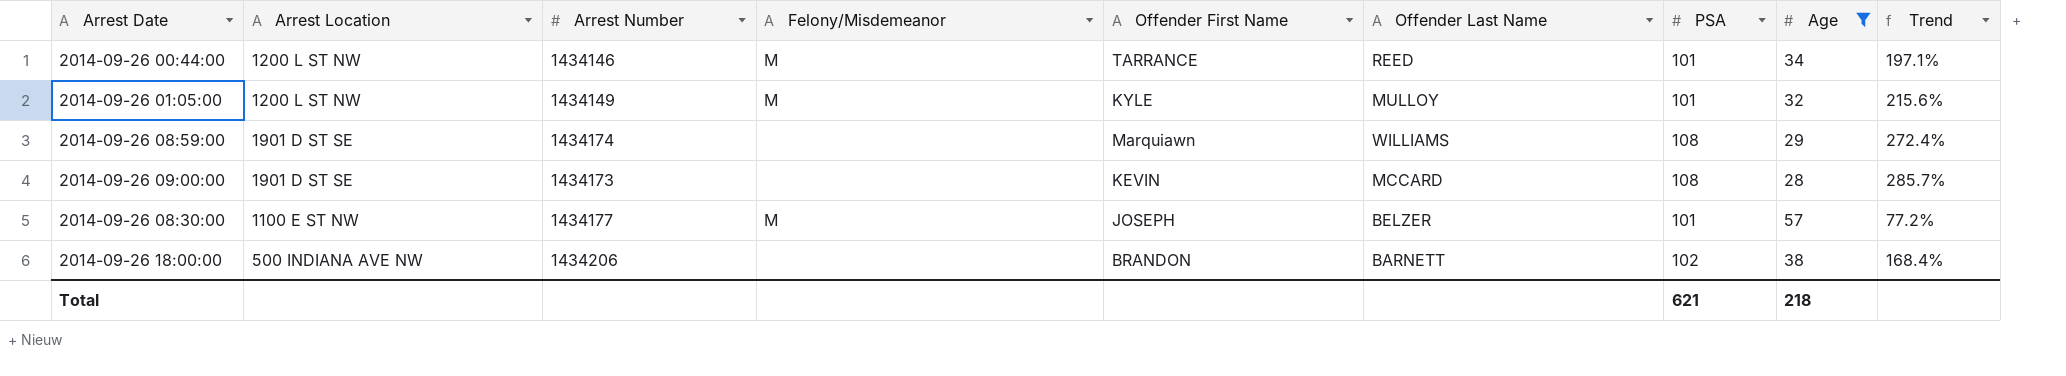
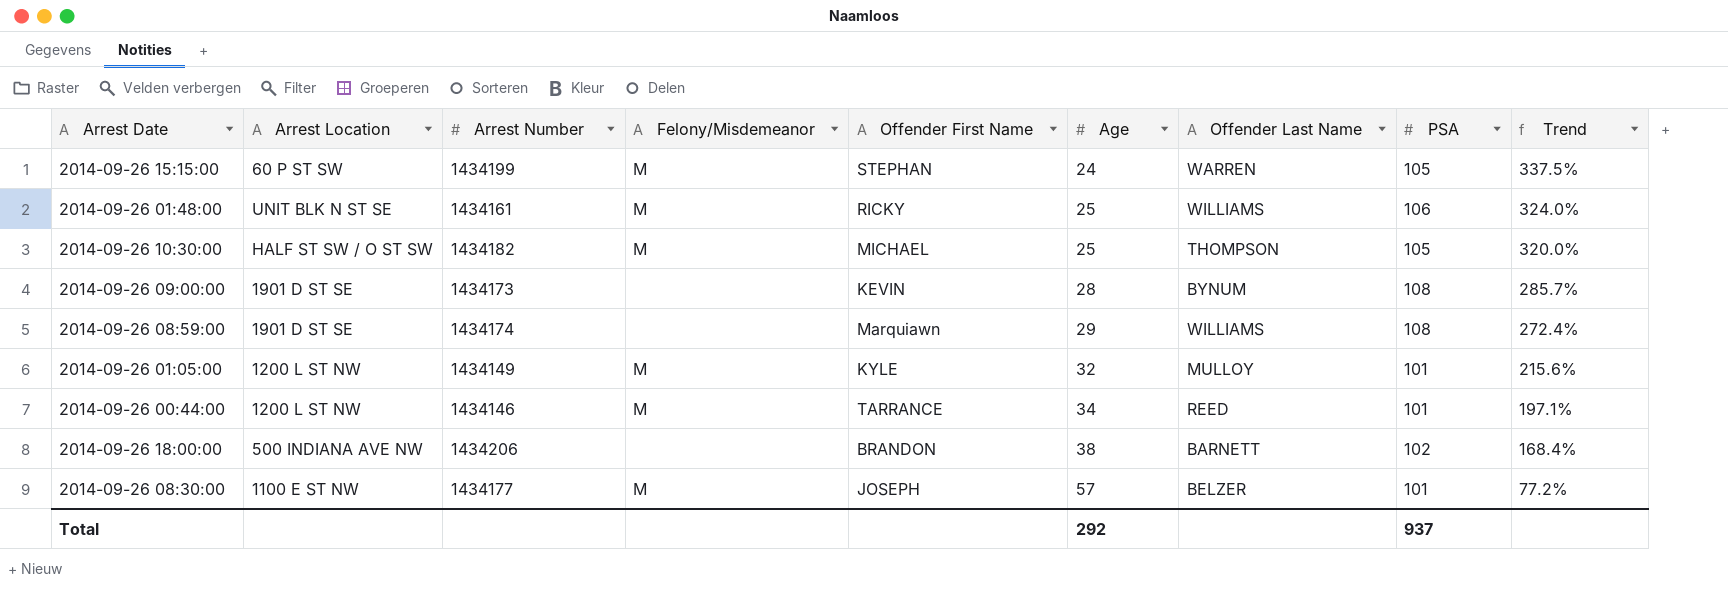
filter: Age >= 28 -> none
row order: none -> Age ascending
column Age | position: 8 -> 6
2014-09-26 09:00:00 | Offender Last Name: MCCARD -> BYNUM
Total | Age: 218 -> 292
Total | PSA: 621 -> 937

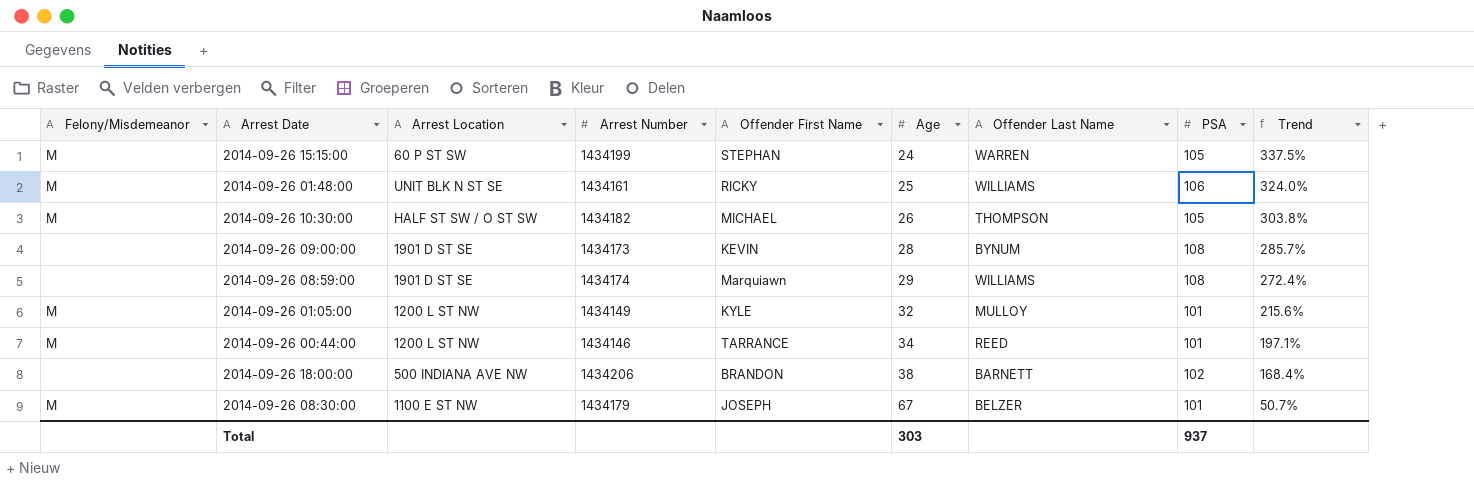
column Felony/Misdemeanor | position: 4 -> 1
2014-09-26 10:30:00 | Age: 25 -> 26
2014-09-26 10:30:00 | Trend: 320.0% -> 303.8%
2014-09-26 08:30:00 | Arrest Number: 1434177 -> 1434179
2014-09-26 08:30:00 | Age: 57 -> 67
2014-09-26 08:30:00 | Trend: 77.2% -> 50.7%
Total | Age: 292 -> 303

